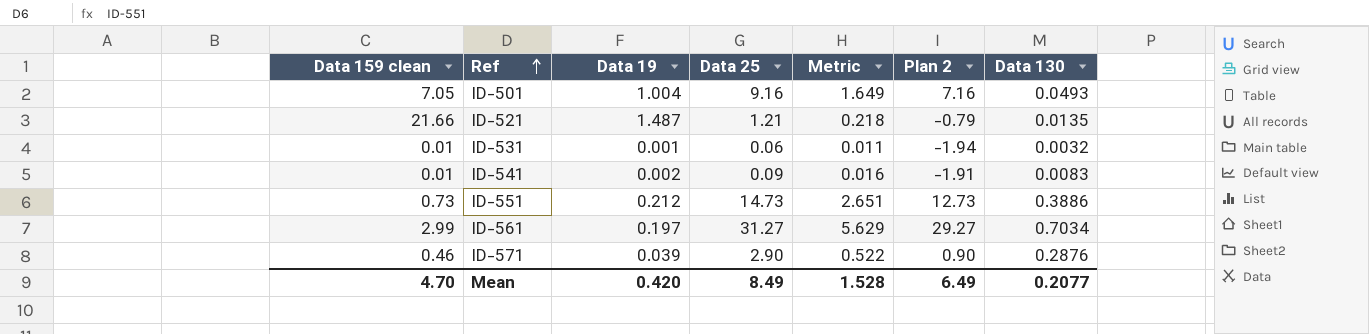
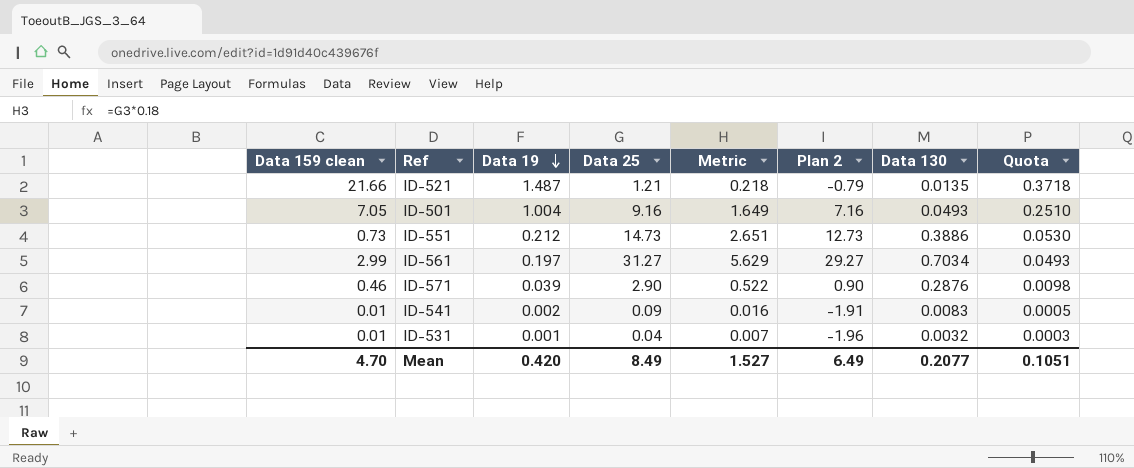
row order: Ref ascending -> Data 19 descending
column Quota | formula: none -> [Data 19] * 0.25
ID-531 | Data 25: 0.06 -> 0.04
ID-531 | Metric: 0.011 -> 0.007
ID-531 | Plan 2: -1.94 -> -1.96
Mean | Metric: 1.528 -> 1.527

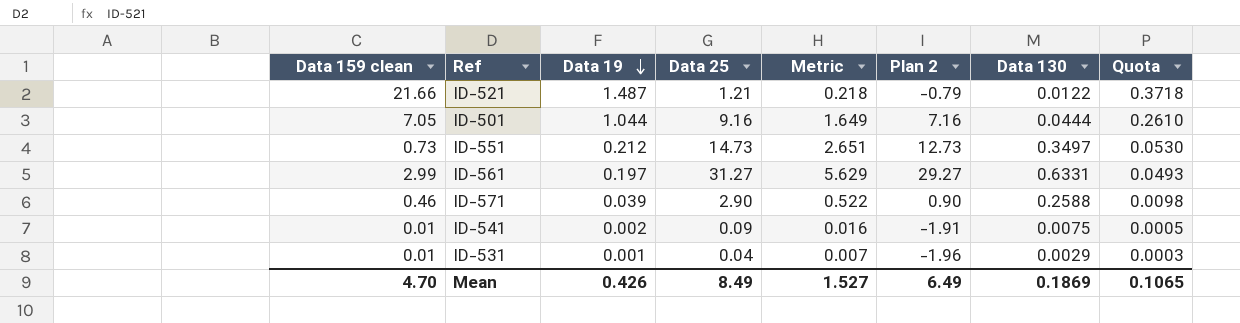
ID-521 | Data 130: 0.0135 -> 0.0122
ID-501 | Data 19: 1.004 -> 1.044
ID-501 | Data 130: 0.0493 -> 0.0444
ID-501 | Quota: 0.2510 -> 0.2610
ID-551 | Data 130: 0.3886 -> 0.3497
ID-561 | Data 130: 0.7034 -> 0.6331
ID-571 | Data 130: 0.2876 -> 0.2588
ID-541 | Data 130: 0.0083 -> 0.0075
ID-531 | Data 130: 0.0032 -> 0.0029
Mean | Data 19: 0.420 -> 0.426
Mean | Data 130: 0.2077 -> 0.1869
Mean | Quota: 0.1051 -> 0.1065

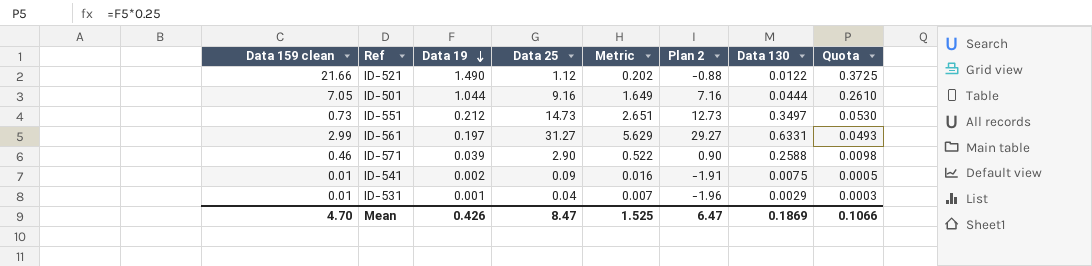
ID-521 | Data 19: 1.487 -> 1.490
ID-521 | Data 25: 1.21 -> 1.12
ID-521 | Metric: 0.218 -> 0.202
ID-521 | Plan 2: -0.79 -> -0.88
ID-521 | Quota: 0.3718 -> 0.3725
Mean | Data 25: 8.49 -> 8.47
Mean | Metric: 1.527 -> 1.525
Mean | Plan 2: 6.49 -> 6.47
Mean | Quota: 0.1065 -> 0.1066

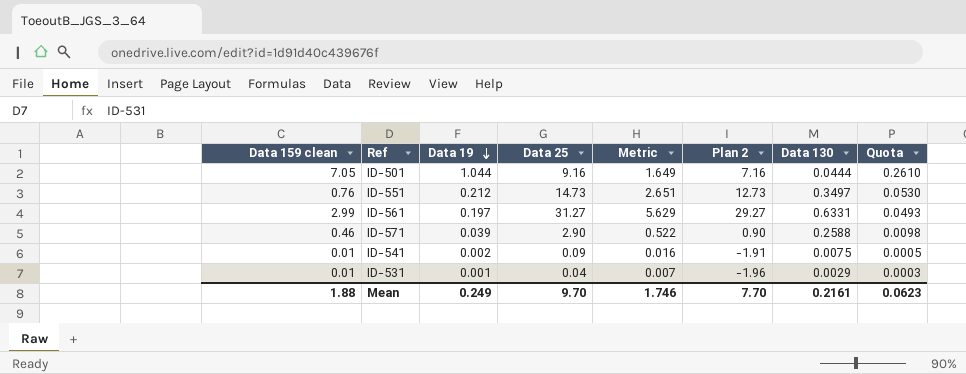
row ID-521: 21.66 | 1.490 | 1.12 | 0.202 | -0.88 | 0.0122 | 0.3725 -> none
ID-551 | Data 159 clean: 0.73 -> 0.76
Mean | Data 159 clean: 4.70 -> 1.88
Mean | Data 19: 0.426 -> 0.249
Mean | Data 25: 8.47 -> 9.70
Mean | Metric: 1.525 -> 1.746
Mean | Plan 2: 6.47 -> 7.70
Mean | Data 130: 0.1869 -> 0.2161
Mean | Quota: 0.1066 -> 0.0623

